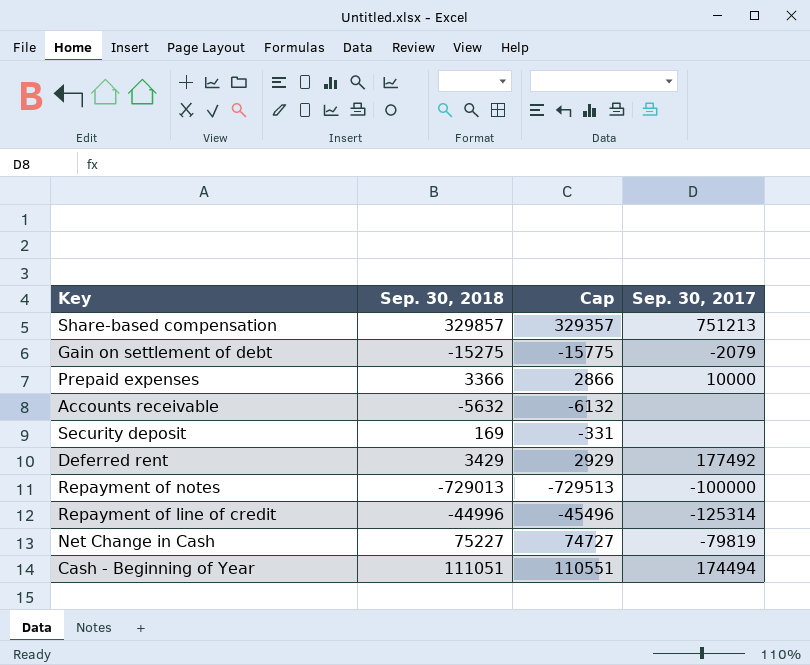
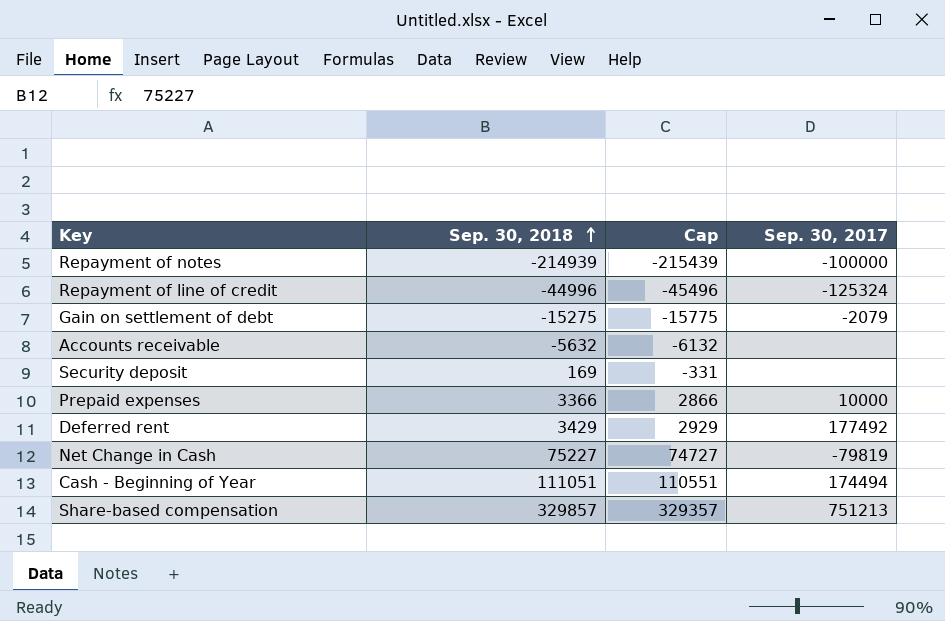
row order: none -> Sep. 30, 2018 ascending
Repayment of notes | Sep. 30, 2018: -729013 -> -214939
Repayment of notes | Cap: -729513 -> -215439
Repayment of line of credit | Sep. 30, 2017: -125314 -> -125324

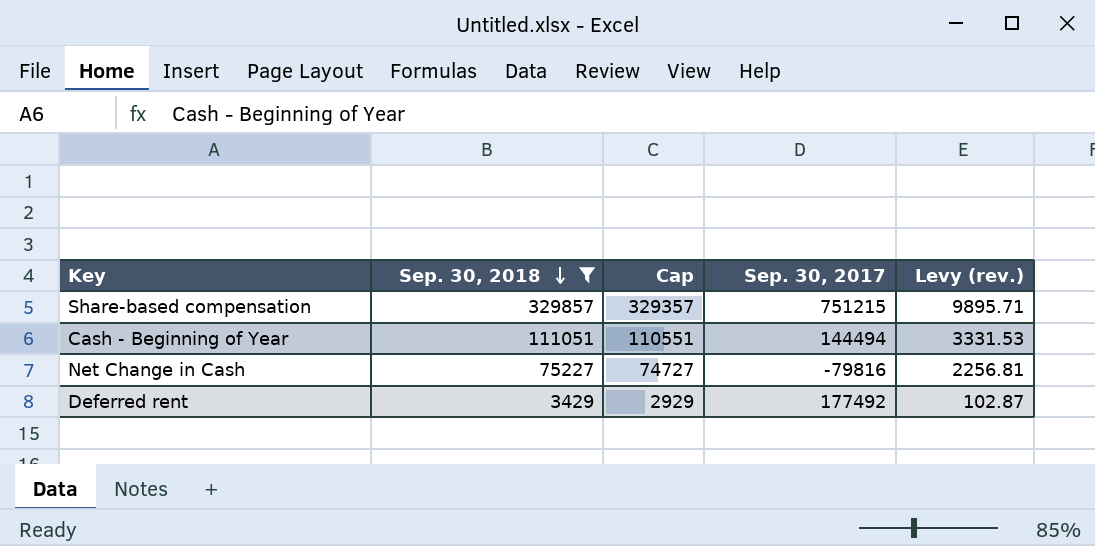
filter: none -> Sep. 30, 2018 >= 3429
row order: Sep. 30, 2018 ascending -> Sep. 30, 2018 descending
column Levy (rev.) | formula: none -> [Sep. 30, 2018] * 0.03
Share-based compensation | Sep. 30, 2017: 751213 -> 751215
Cash - Beginning of Year | Sep. 30, 2017: 174494 -> 144494
Net Change in Cash | Sep. 30, 2017: -79819 -> -79816

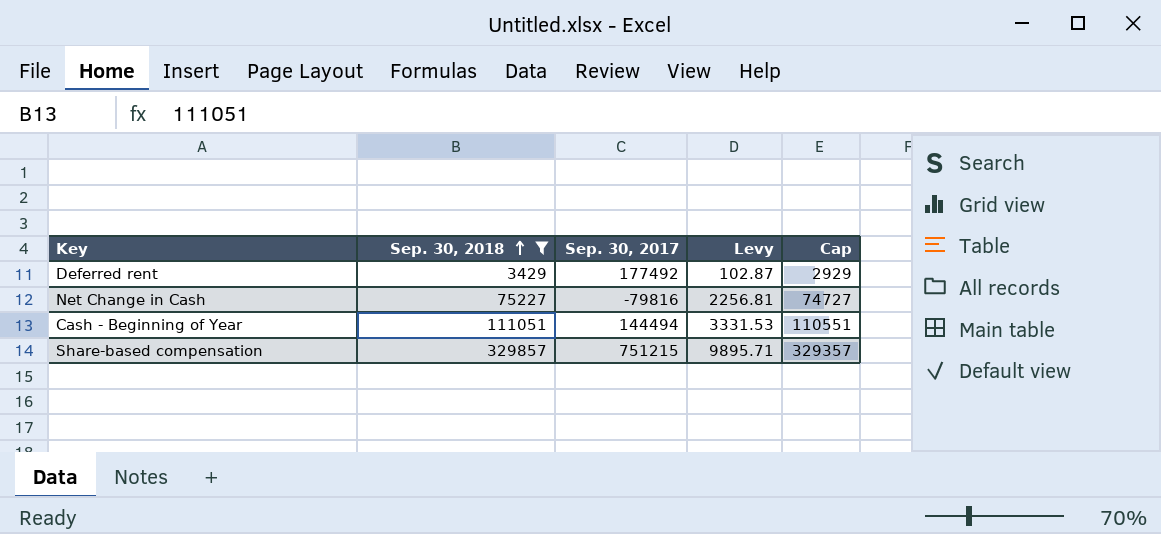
row order: Sep. 30, 2018 descending -> Sep. 30, 2018 ascending
column name: Levy (rev.) -> Levy
column Cap | position: 3 -> 5

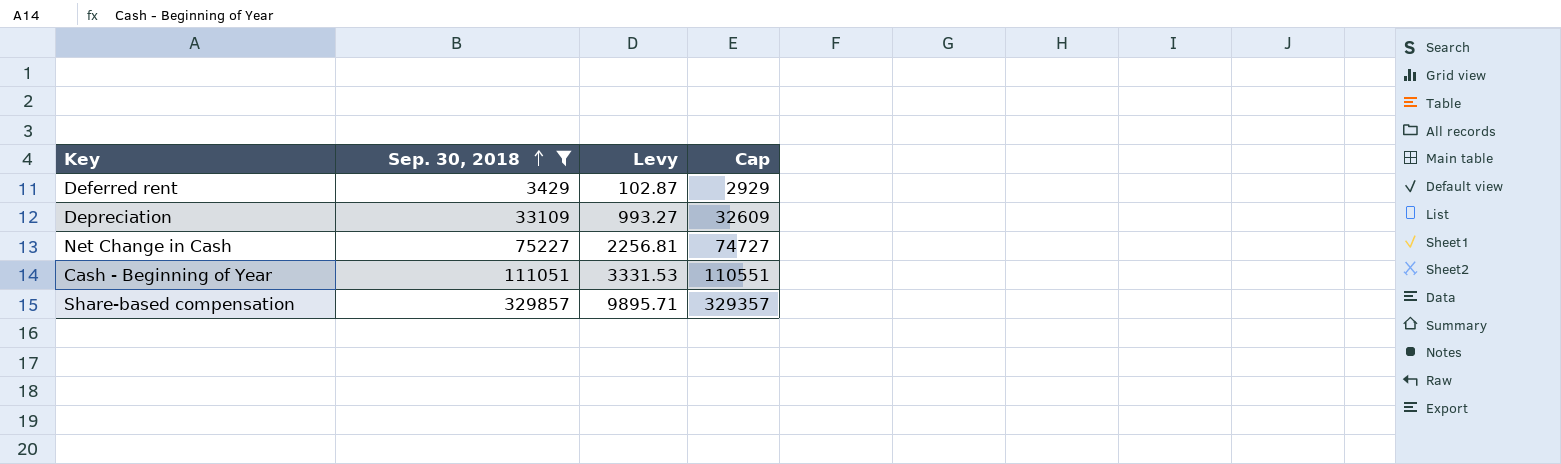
column Sep. 30, 2017 | position: 3 -> none
row Depreciation: none -> 33109 | 993.27 | 32609

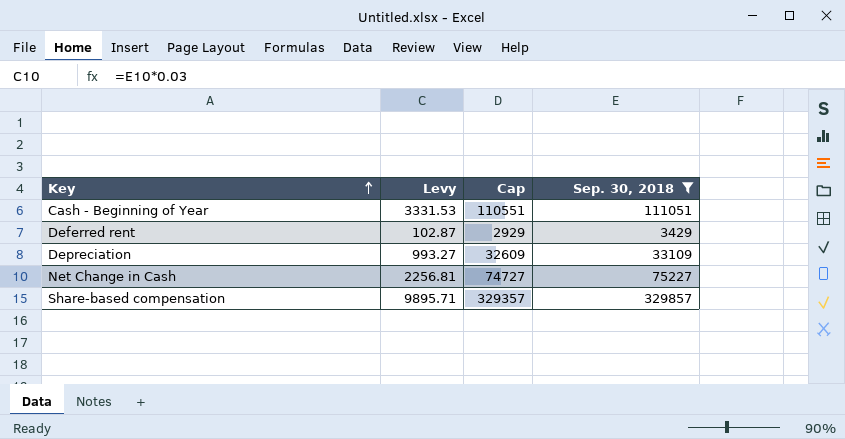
row order: Sep. 30, 2018 ascending -> Key ascending
column Sep. 30, 2018 | position: 2 -> 4

